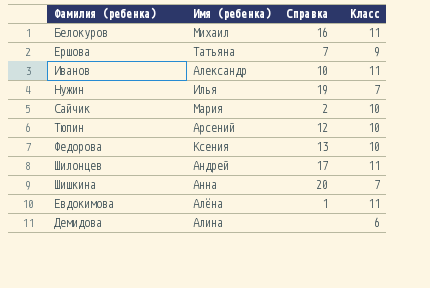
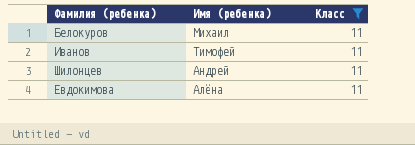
filter: none -> Класс = 11
column Справка | position: 3 -> none
Иванов | Имя (ребенка): Александр -> Тимофей

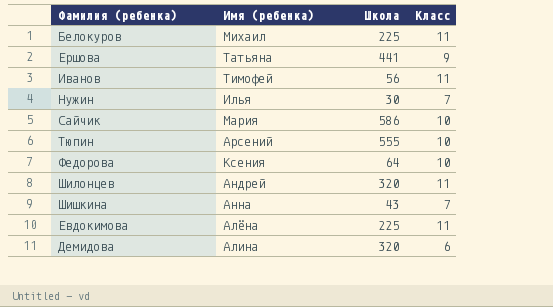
filter: Класс = 11 -> none
column Школа | position: none -> 3

